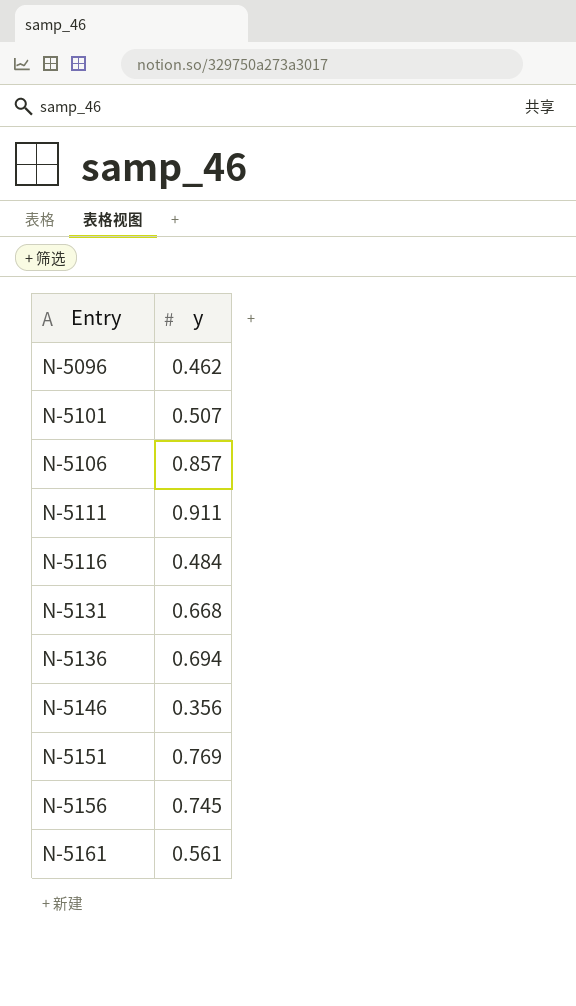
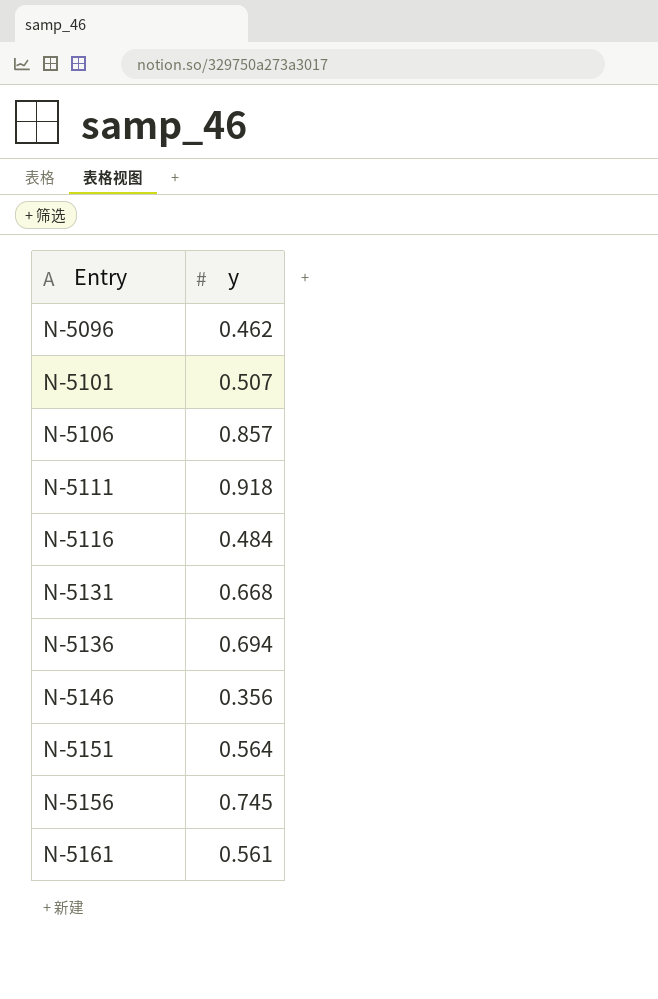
N-5111 | y: 0.911 -> 0.918
N-5151 | y: 0.769 -> 0.564

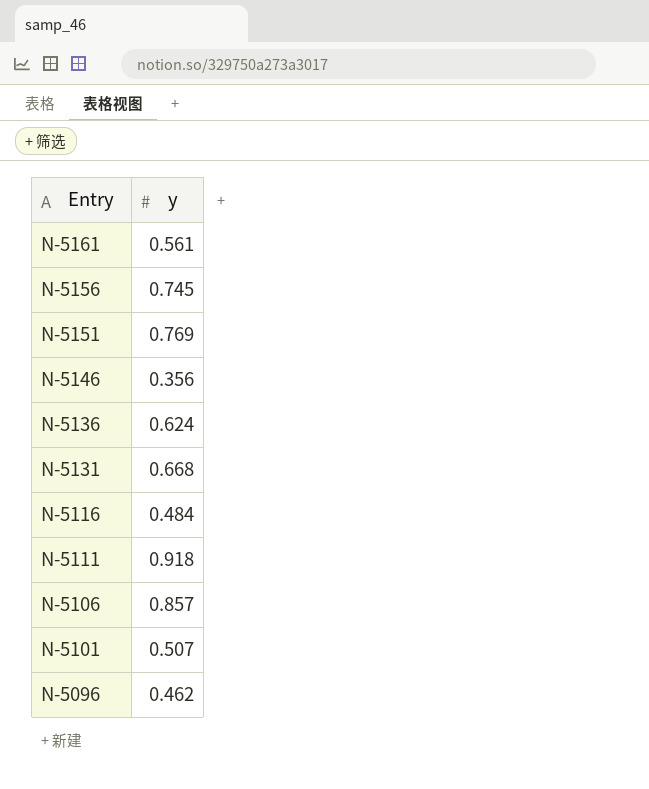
row order: Entry ascending -> Entry descending
N-5151 | y: 0.564 -> 0.769
N-5136 | y: 0.694 -> 0.624

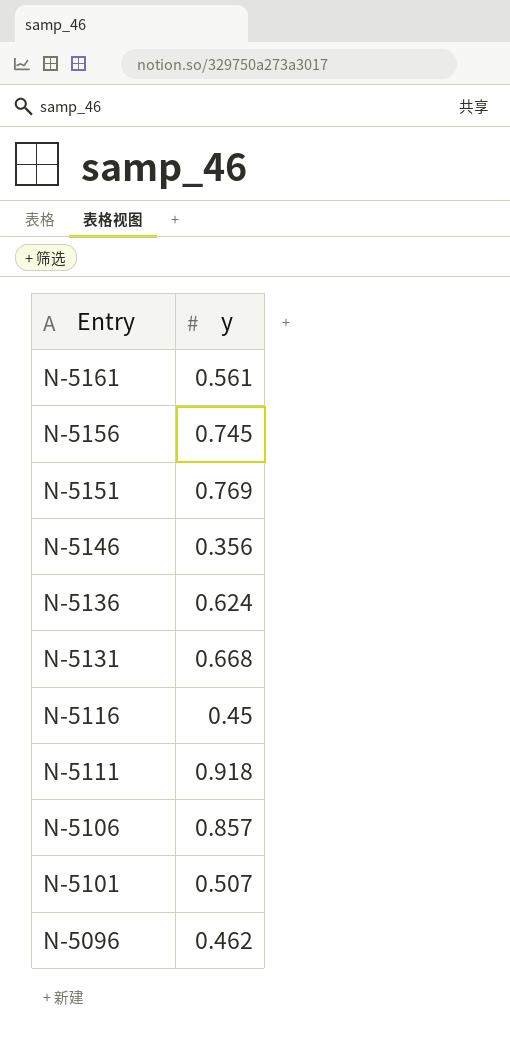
N-5116 | y: 0.484 -> 0.45

